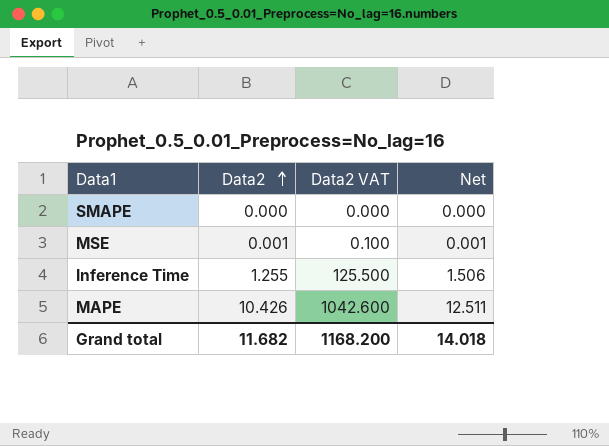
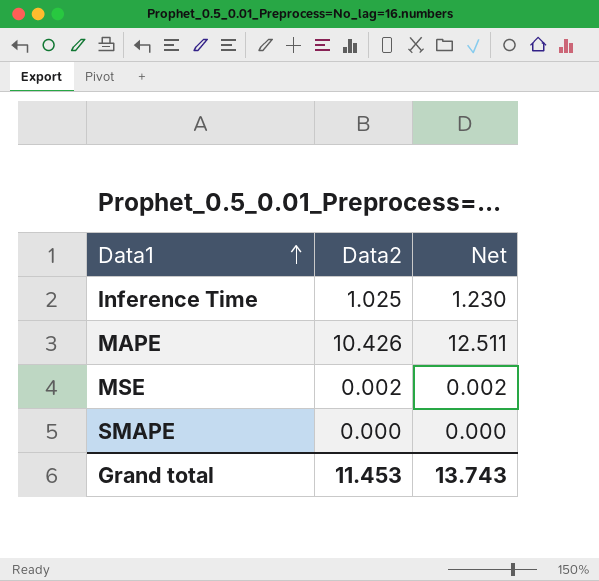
row order: Data2 ascending -> Data1 ascending
column Data2 VAT | formula: [Data2] * 100 -> none
Inference Time | Data2: 1.255 -> 1.025
Inference Time | Net: 1.506 -> 1.230
MSE | Data2: 0.001 -> 0.002
MSE | Net: 0.001 -> 0.002
Grand total | Data2: 11.682 -> 11.453
Grand total | Net: 14.018 -> 13.743

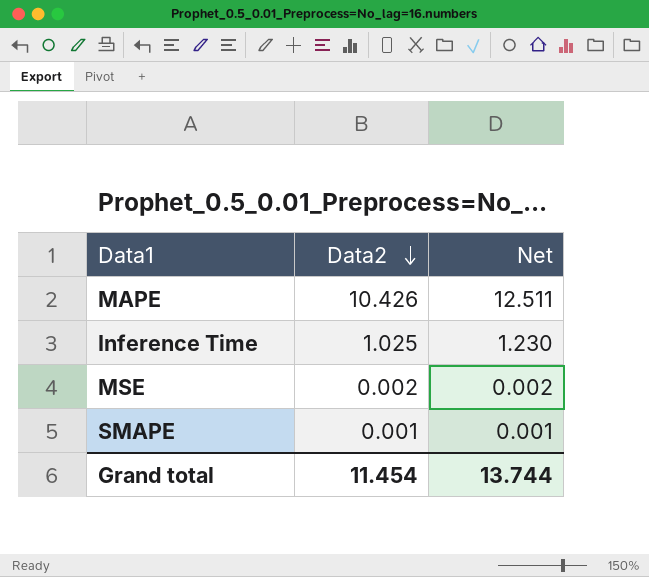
row order: Data1 ascending -> Data2 descending
SMAPE | Data2: 0.000 -> 0.001
SMAPE | Net: 0.000 -> 0.001
Grand total | Data2: 11.453 -> 11.454
Grand total | Net: 13.743 -> 13.744

